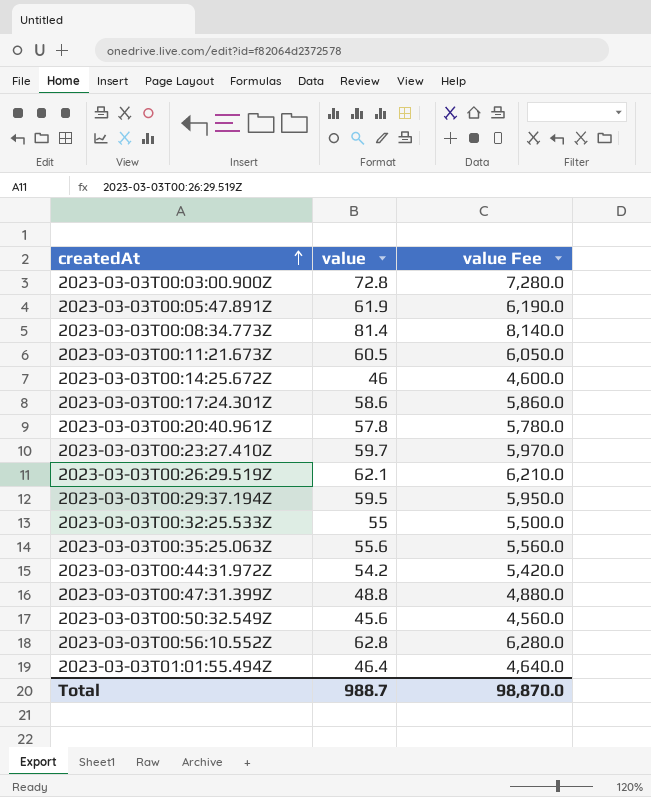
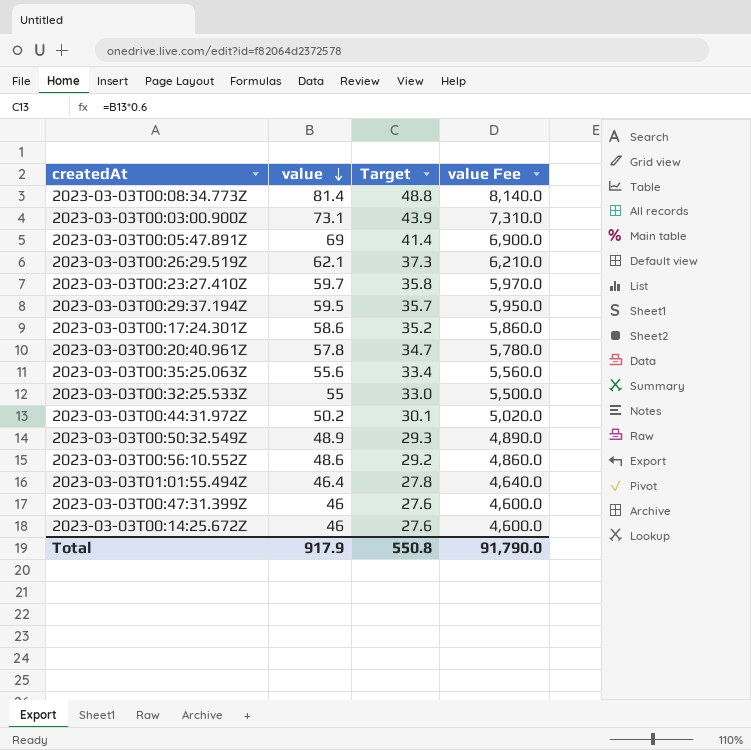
row order: createdAt ascending -> value descending
column Target | formula: none -> [value] * 0.6
row 2023-03-03T00:11:21.673Z: 60.5 | 6,050.0 -> none
2023-03-03T00:03:00.900Z | value: 72.8 -> 73.1
2023-03-03T00:03:00.900Z | value Fee: 7,280.0 -> 7,310.0
2023-03-03T00:05:47.891Z | value: 61.9 -> 69
2023-03-03T00:05:47.891Z | value Fee: 6,190.0 -> 6,900.0
2023-03-03T00:44:31.972Z | value: 54.2 -> 50.2
2023-03-03T00:44:31.972Z | value Fee: 5,420.0 -> 5,020.0
2023-03-03T00:50:32.549Z | value: 45.6 -> 48.9
2023-03-03T00:50:32.549Z | value Fee: 4,560.0 -> 4,890.0
2023-03-03T00:56:10.552Z | value: 62.8 -> 48.6
2023-03-03T00:56:10.552Z | value Fee: 6,280.0 -> 4,860.0
2023-03-03T00:47:31.399Z | value: 48.8 -> 46
2023-03-03T00:47:31.399Z | value Fee: 4,880.0 -> 4,600.0
Total | value: 988.7 -> 917.9
Total | value Fee: 98,870.0 -> 91,790.0

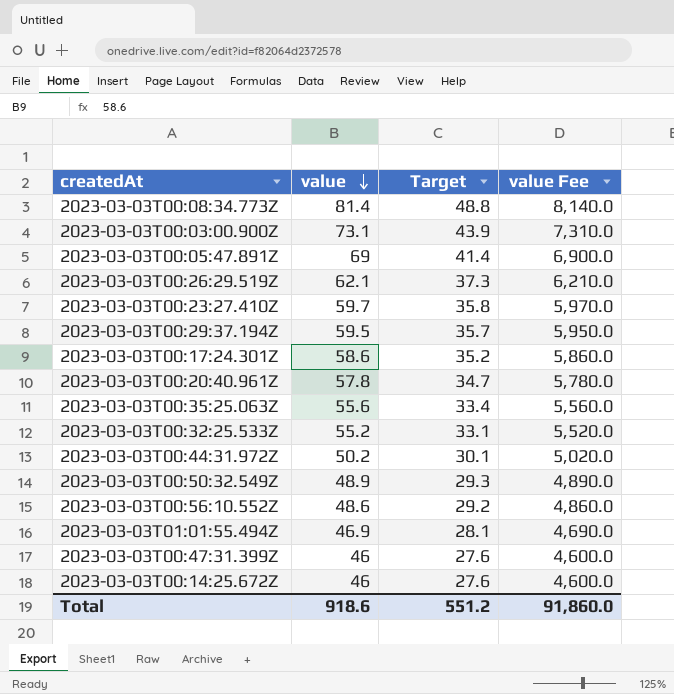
2023-03-03T00:32:25.533Z | value: 55 -> 55.2
2023-03-03T00:32:25.533Z | Target: 33.0 -> 33.1
2023-03-03T00:32:25.533Z | value Fee: 5,500.0 -> 5,520.0
2023-03-03T01:01:55.494Z | value: 46.4 -> 46.9
2023-03-03T01:01:55.494Z | Target: 27.8 -> 28.1
2023-03-03T01:01:55.494Z | value Fee: 4,640.0 -> 4,690.0
Total | value: 917.9 -> 918.6
Total | Target: 550.8 -> 551.2
Total | value Fee: 91,790.0 -> 91,860.0

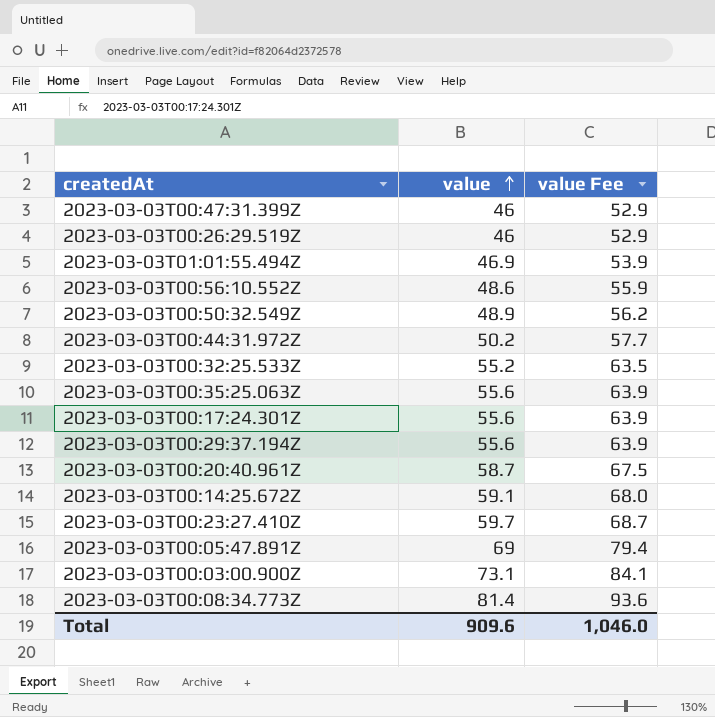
row order: value descending -> value ascending
column Target | formula: [value] * 0.6 -> none
column value Fee | formula: [value] * 100 -> [value] * 1.15
2023-03-03T00:26:29.519Z | value: 62.1 -> 46
2023-03-03T00:17:24.301Z | value: 58.6 -> 55.6
2023-03-03T00:29:37.194Z | value: 59.5 -> 55.6
2023-03-03T00:20:40.961Z | value: 57.8 -> 58.7
2023-03-03T00:14:25.672Z | value: 46 -> 59.1
Total | value: 918.6 -> 909.6
Total | value Fee: 91,860.0 -> 1,046.0

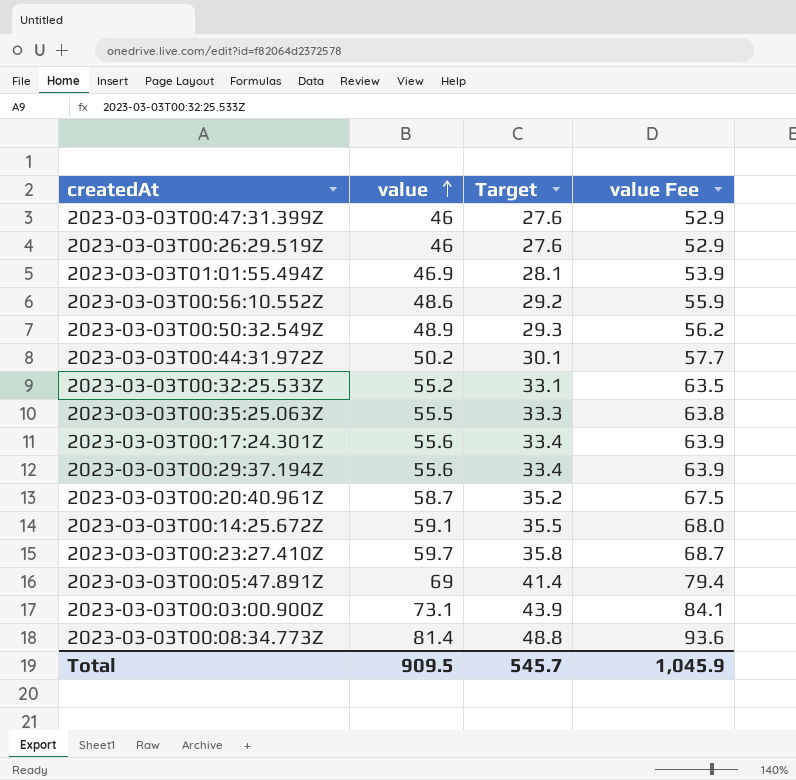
column Target | formula: none -> [value] * 0.6
2023-03-03T00:35:25.063Z | value: 55.6 -> 55.5
2023-03-03T00:35:25.063Z | value Fee: 63.9 -> 63.8
Total | value: 909.6 -> 909.5
Total | value Fee: 1,046.0 -> 1,045.9

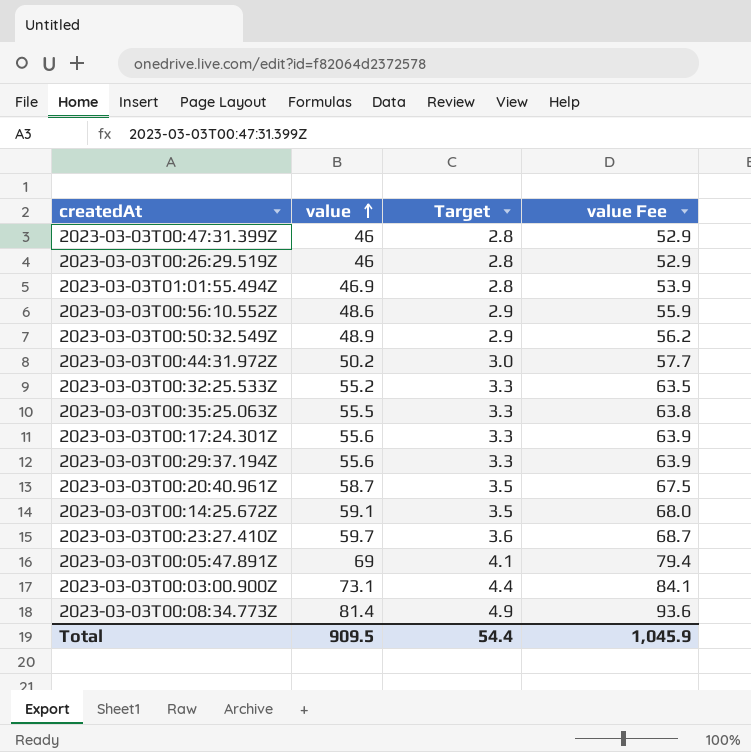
column Target | formula: [value] * 0.6 -> [value] * 0.06
Total | Target: 545.7 -> 54.4

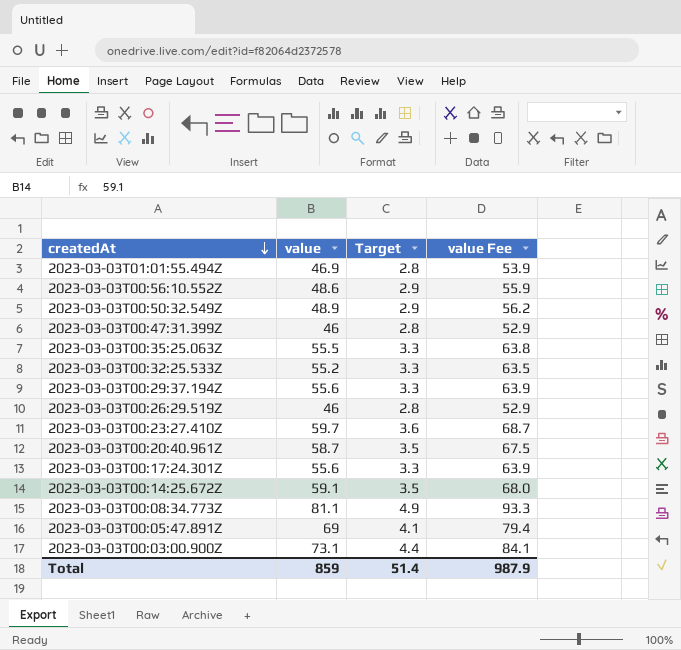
row order: value ascending -> createdAt descending
row 2023-03-03T00:44:31.972Z: 50.2 | 3.0 | 57.7 -> none
2023-03-03T00:08:34.773Z | value: 81.4 -> 81.1
2023-03-03T00:08:34.773Z | value Fee: 93.6 -> 93.3
Total | value: 909.5 -> 859
Total | Target: 54.4 -> 51.4
Total | value Fee: 1,045.9 -> 987.9

